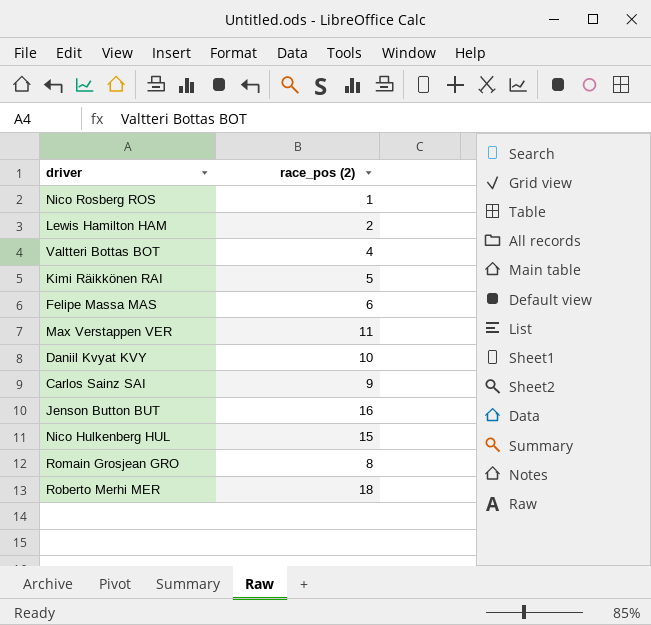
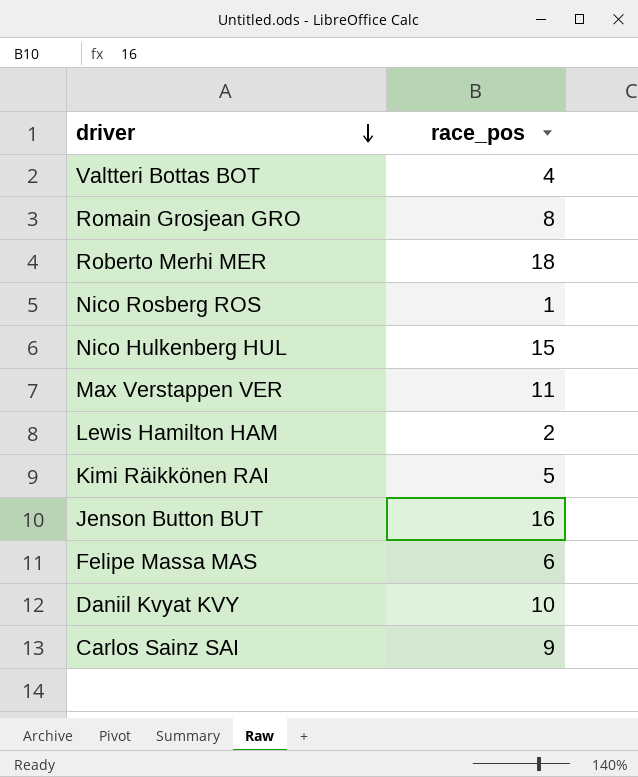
row order: none -> driver descending
column name: race_pos (2) -> race_pos

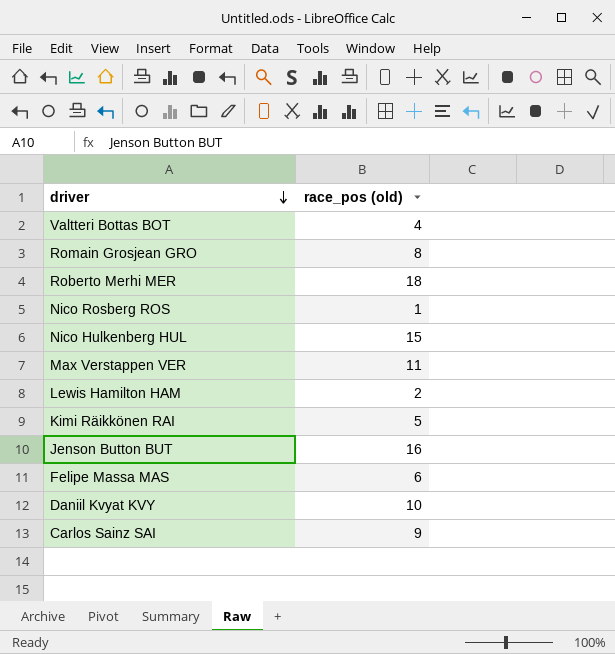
column name: race_pos -> race_pos (old)

